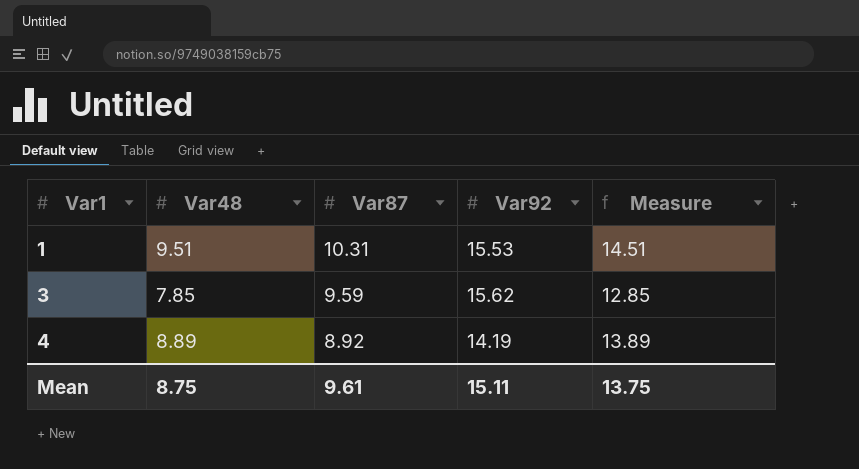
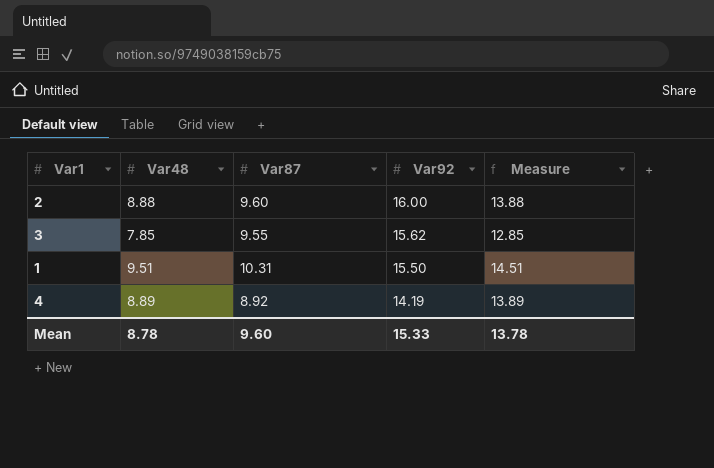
row order: Var1 ascending -> Var92 descending
row 2: none -> 8.88 | 9.60 | 16.00 | 13.88
3 | Var87: 9.59 -> 9.55
1 | Var92: 15.53 -> 15.50
Mean | Var48: 8.75 -> 8.78
Mean | Var87: 9.61 -> 9.60
Mean | Var92: 15.11 -> 15.33
Mean | Measure: 13.75 -> 13.78

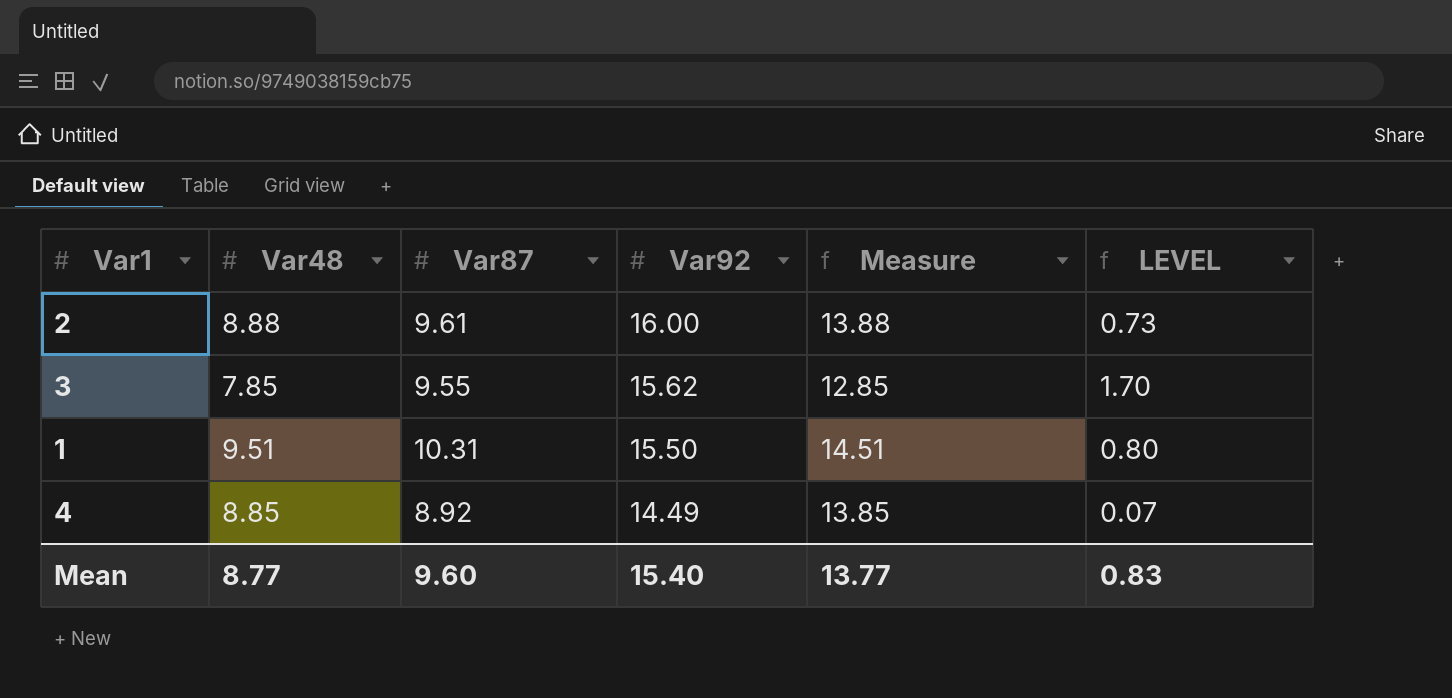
column LEVEL | formula: none -> [Var87] - [Var48]
2 | Var87: 9.60 -> 9.61
4 | Var48: 8.89 -> 8.85
4 | Var92: 14.19 -> 14.49
4 | Measure: 13.89 -> 13.85
Mean | Var48: 8.78 -> 8.77
Mean | Var92: 15.33 -> 15.40
Mean | Measure: 13.78 -> 13.77

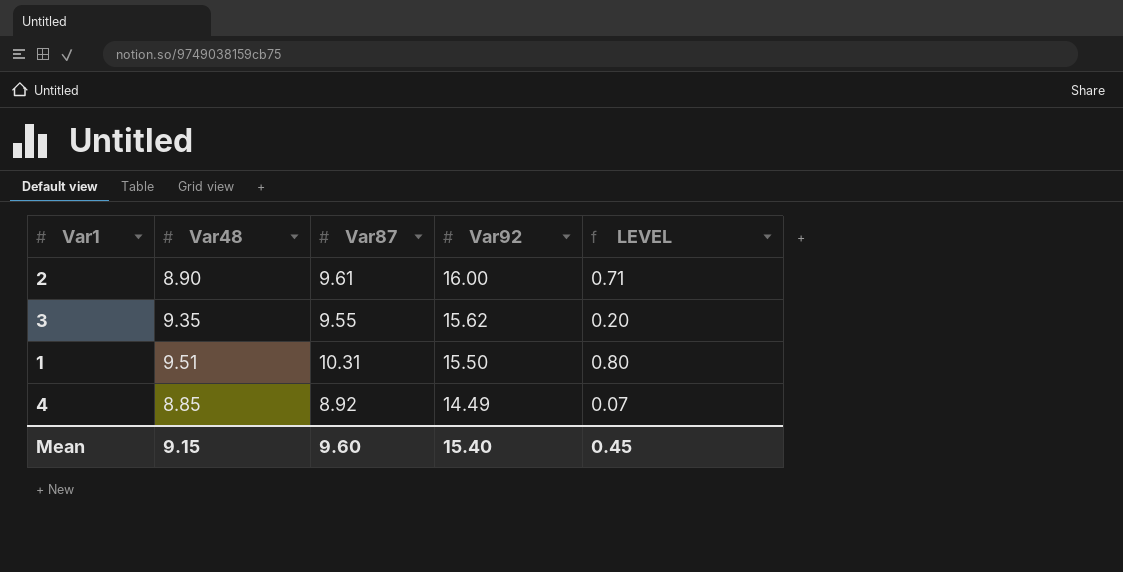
column Measure | formula: [Var48] + 5 -> none
2 | Var48: 8.88 -> 8.90
2 | LEVEL: 0.73 -> 0.71
3 | Var48: 7.85 -> 9.35
3 | LEVEL: 1.70 -> 0.20
Mean | Var48: 8.77 -> 9.15
Mean | LEVEL: 0.83 -> 0.45

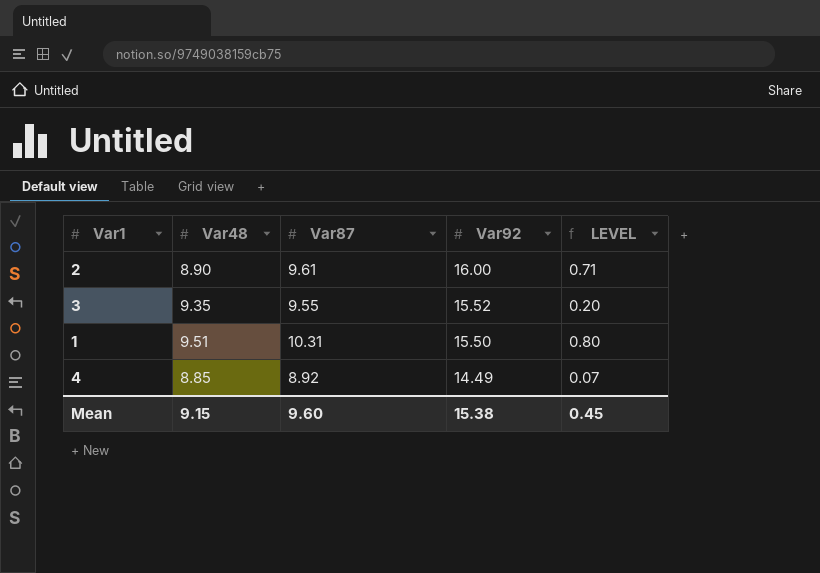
3 | Var92: 15.62 -> 15.52
Mean | Var92: 15.40 -> 15.38

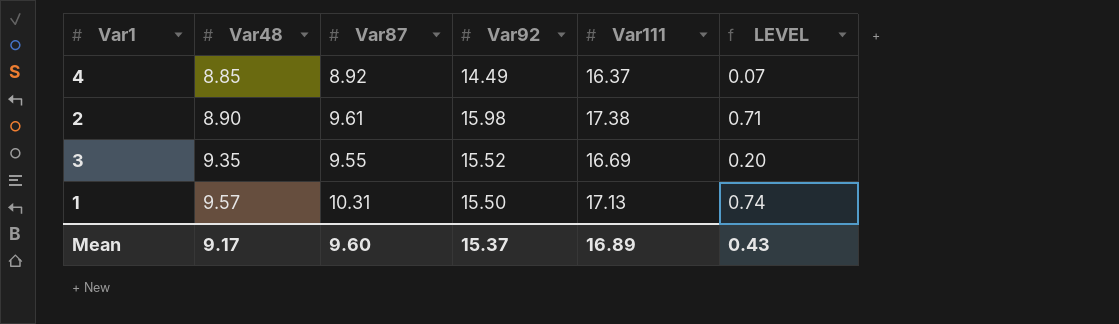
row order: Var92 descending -> Var48 ascending
column Var111 | position: none -> 5
2 | Var92: 16.00 -> 15.98
1 | Var48: 9.51 -> 9.57
1 | LEVEL: 0.80 -> 0.74
Mean | Var48: 9.15 -> 9.17
Mean | Var92: 15.38 -> 15.37
Mean | LEVEL: 0.45 -> 0.43

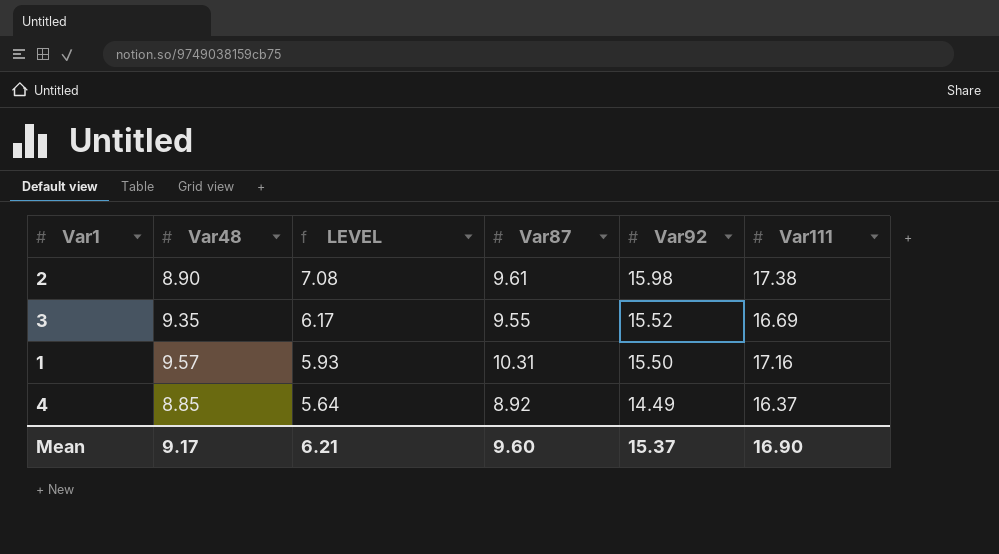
row order: Var48 ascending -> LEVEL descending
column LEVEL | formula: [Var87] - [Var48] -> [Var92] - [Var48]
column LEVEL | position: 6 -> 3
1 | Var111: 17.13 -> 17.16
Mean | LEVEL: 0.43 -> 6.21
Mean | Var111: 16.89 -> 16.90

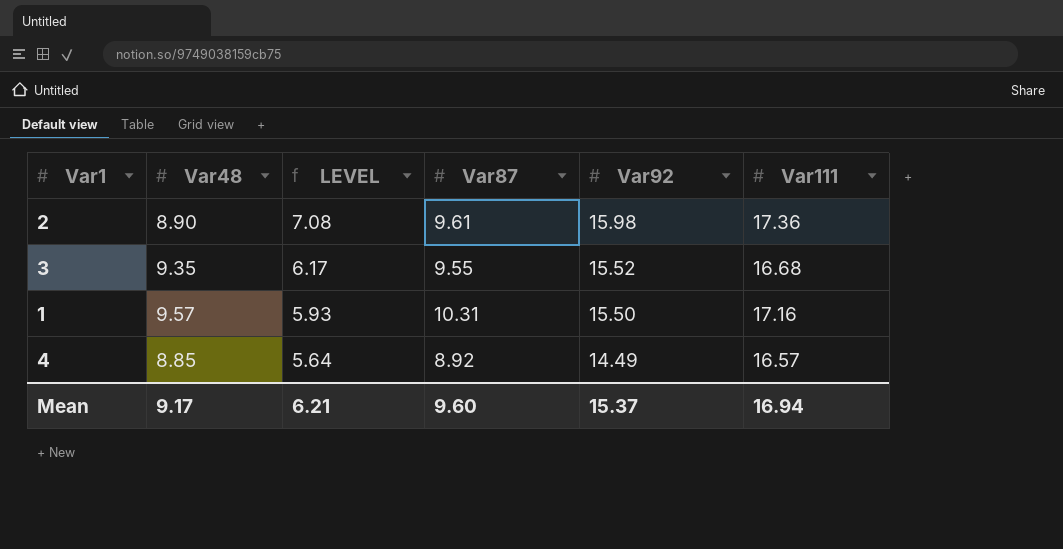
2 | Var111: 17.38 -> 17.36
3 | Var111: 16.69 -> 16.68
4 | Var111: 16.37 -> 16.57
Mean | Var111: 16.90 -> 16.94

